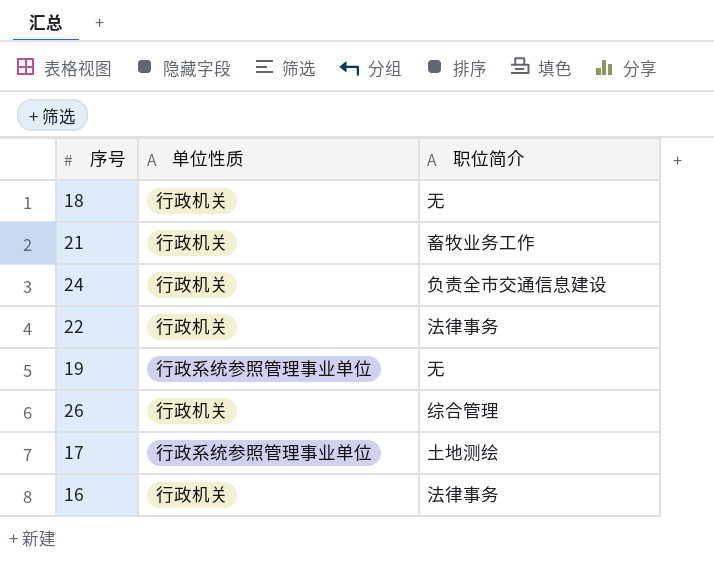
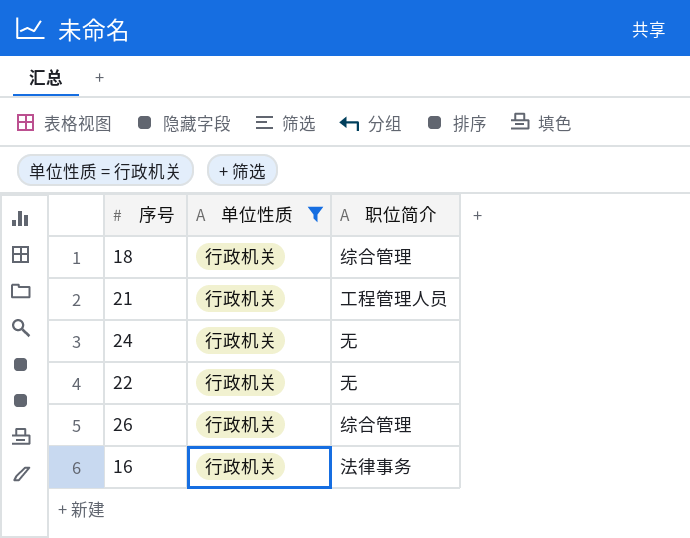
filter: none -> 单位性质 = 行政机关
18 | 职位简介: 无 -> 综合管理
21 | 职位简介: 畜牧业务工作 -> 工程管理人员
24 | 职位简介: 负责全市交通信息建设 -> 无
22 | 职位简介: 法律事务 -> 无

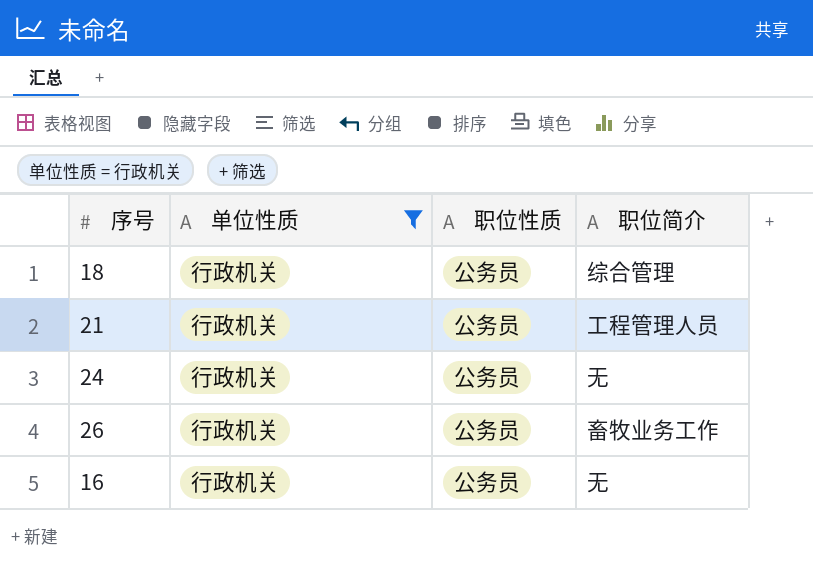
column 职位性质 | position: none -> 3
row 22: 行政机关 | 无 -> none
26 | 职位简介: 综合管理 -> 畜牧业务工作
16 | 职位简介: 法律事务 -> 无

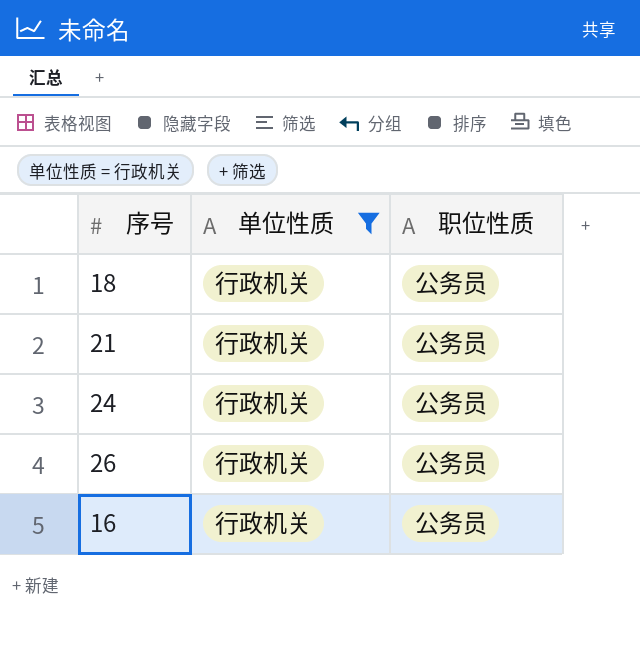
column 职位简介 | position: 4 -> none

